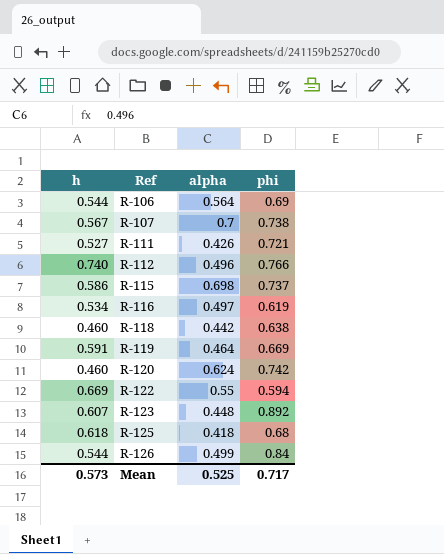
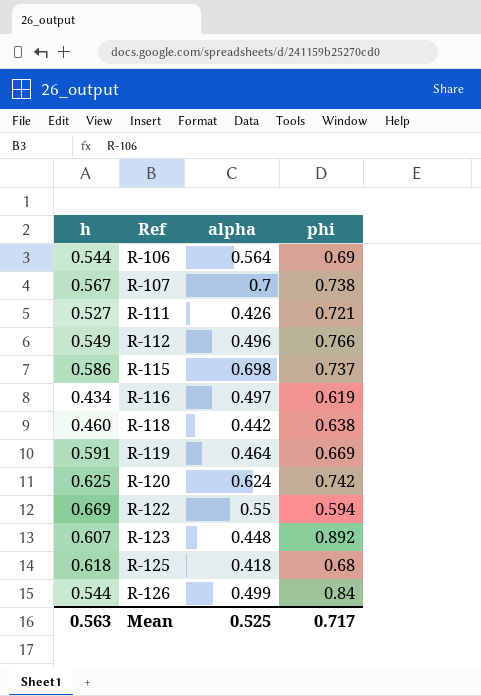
R-112 | h: 0.740 -> 0.549
R-116 | h: 0.534 -> 0.434
R-120 | h: 0.460 -> 0.625
Mean | h: 0.573 -> 0.563

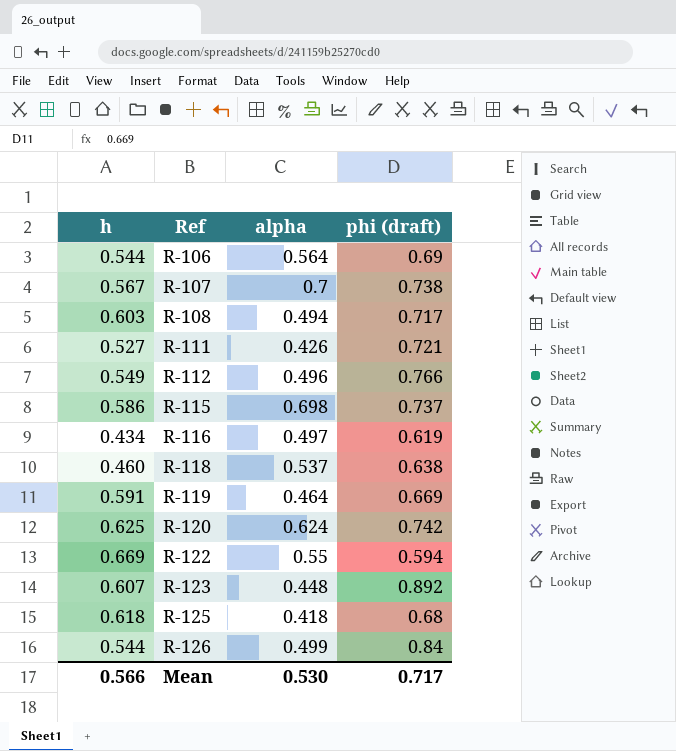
column name: phi -> phi (draft)
row R-108: none -> 0.603 | 0.494 | 0.717
R-118 | alpha: 0.442 -> 0.537
Mean | h: 0.563 -> 0.566
Mean | alpha: 0.525 -> 0.530

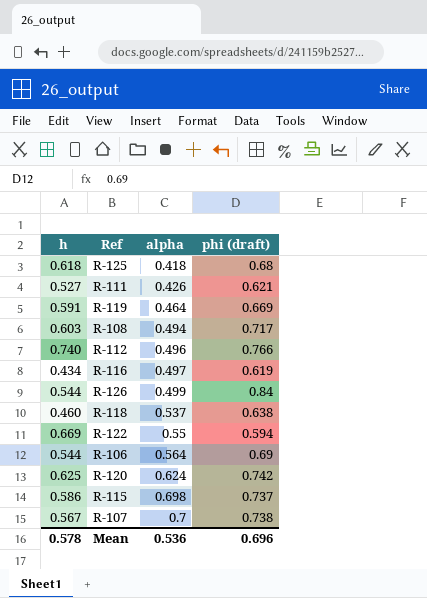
row order: Ref ascending -> alpha ascending
row R-123: 0.607 | 0.448 | 0.892 -> none
R-111 | phi (draft): 0.721 -> 0.621
R-112 | h: 0.549 -> 0.740
Mean | h: 0.566 -> 0.578
Mean | alpha: 0.530 -> 0.536
Mean | phi (draft): 0.717 -> 0.696

